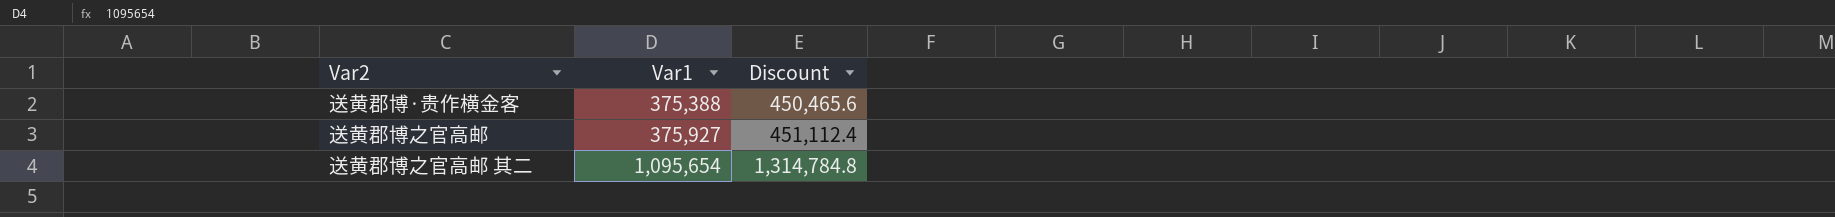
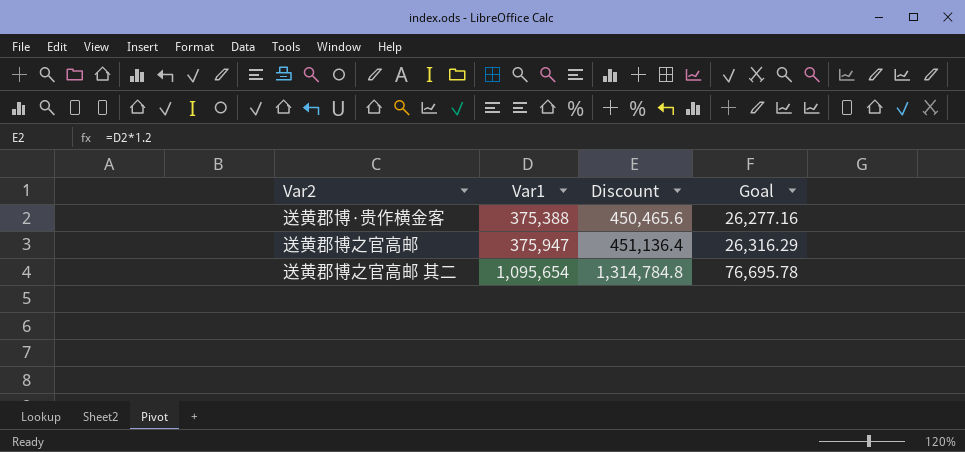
column Goal | formula: none -> [Var1] * 0.07
送黄郡博之官高邮 | Var1: 375,927 -> 375,947
送黄郡博之官高邮 | Discount: 451,112.4 -> 451,136.4

